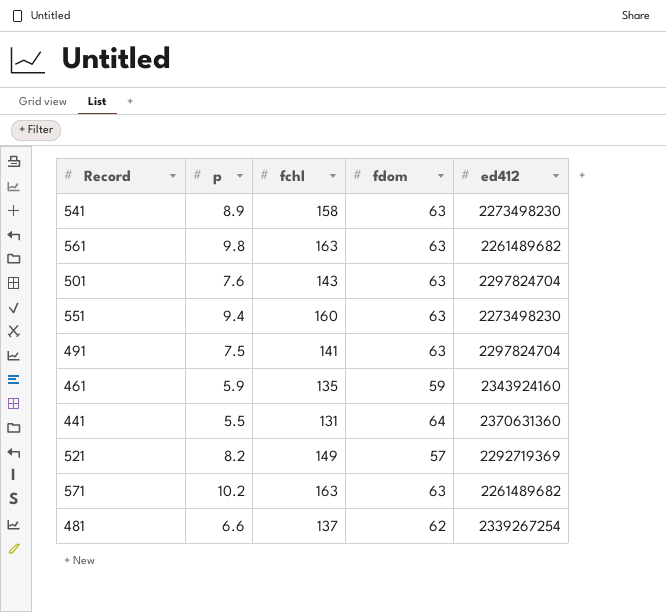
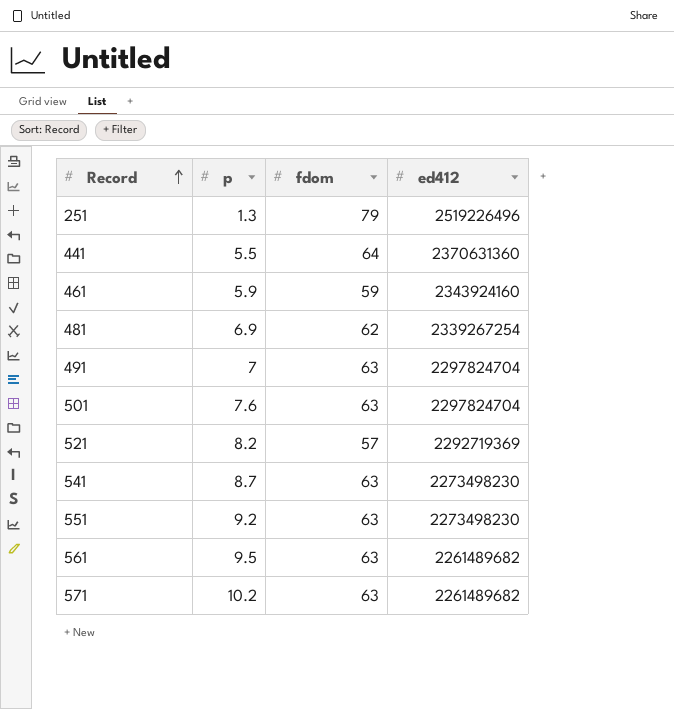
row order: none -> Record ascending
column fchl | position: 3 -> none
row 251: none -> 1.3 | 79 | 2519226496
481 | p: 6.6 -> 6.9
491 | p: 7.5 -> 7
541 | p: 8.9 -> 8.7
551 | p: 9.4 -> 9.2
561 | p: 9.8 -> 9.5

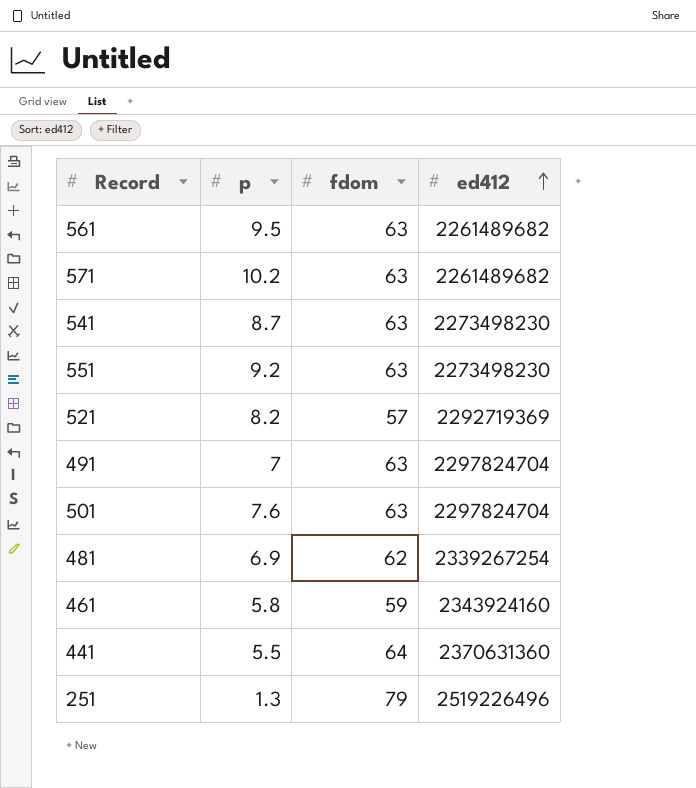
row order: Record ascending -> ed412 ascending
461 | p: 5.9 -> 5.8

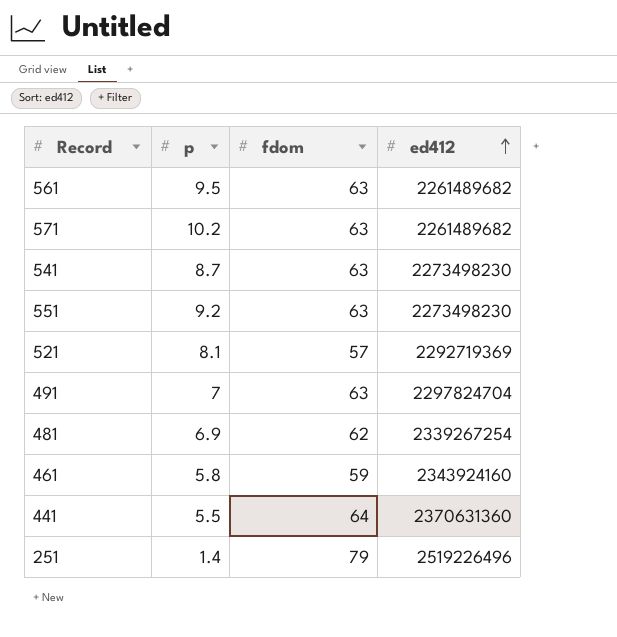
row 501: 7.6 | 63 | 2297824704 -> none
521 | p: 8.2 -> 8.1
251 | p: 1.3 -> 1.4

